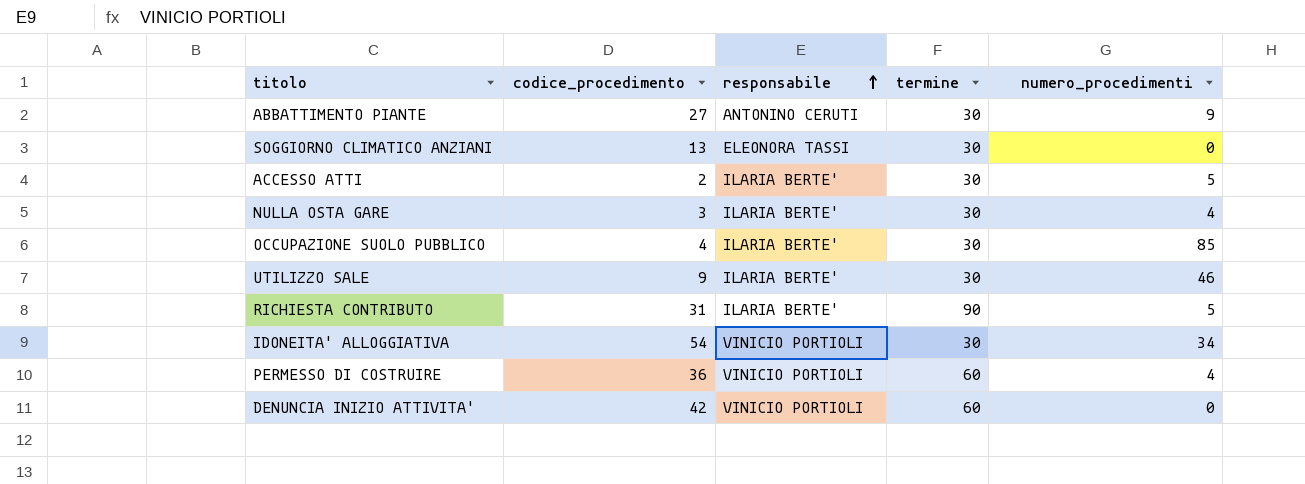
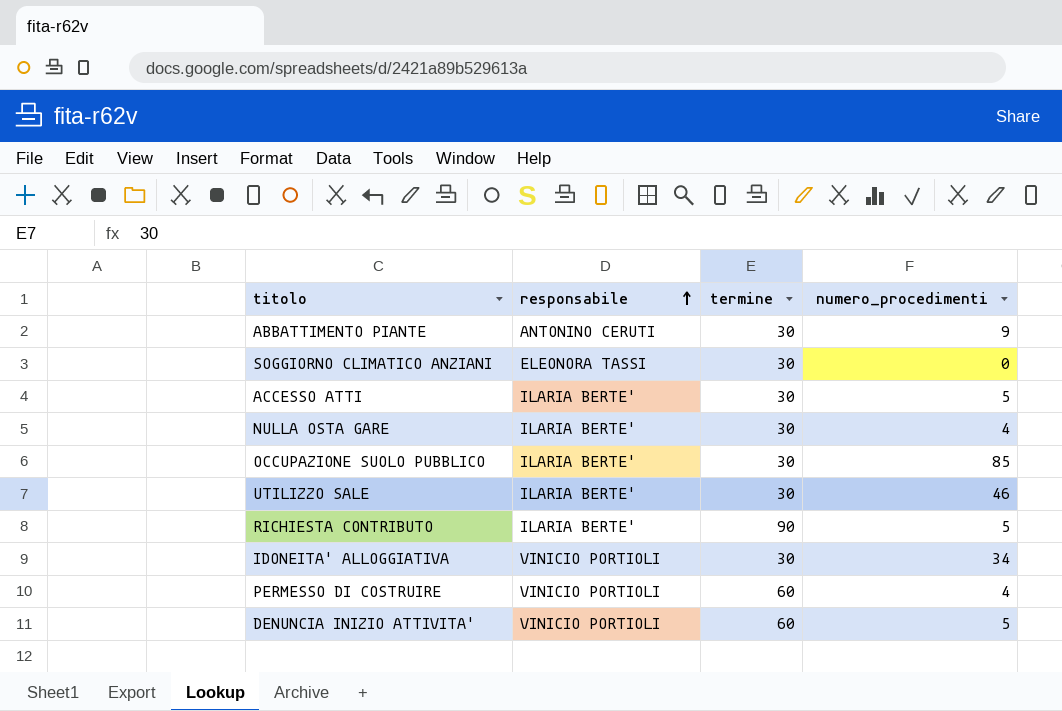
column codice_procedimento | position: 2 -> none
DENUNCIA INIZIO ATTIVITA' | numero_procedimenti: 0 -> 5

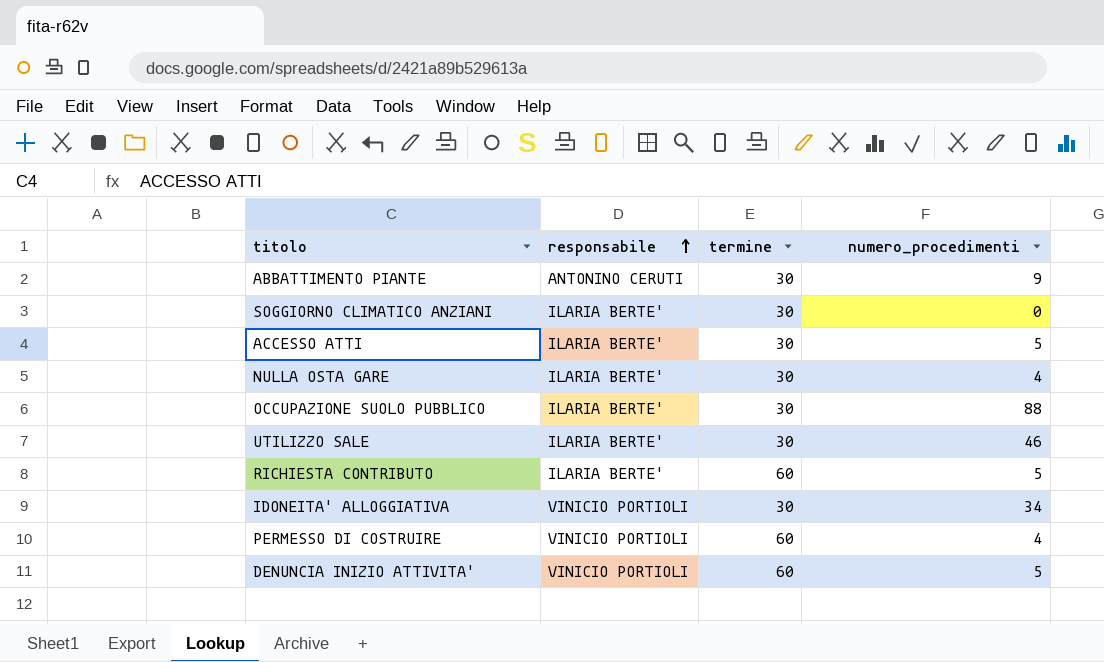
SOGGIORNO CLIMATICO ANZIANI | responsabile: ELEONORA TASSI -> ILARIA BERTE'
OCCUPAZIONE SUOLO PUBBLICO | numero_procedimenti: 85 -> 88
RICHIESTA CONTRIBUTO | termine: 90 -> 60

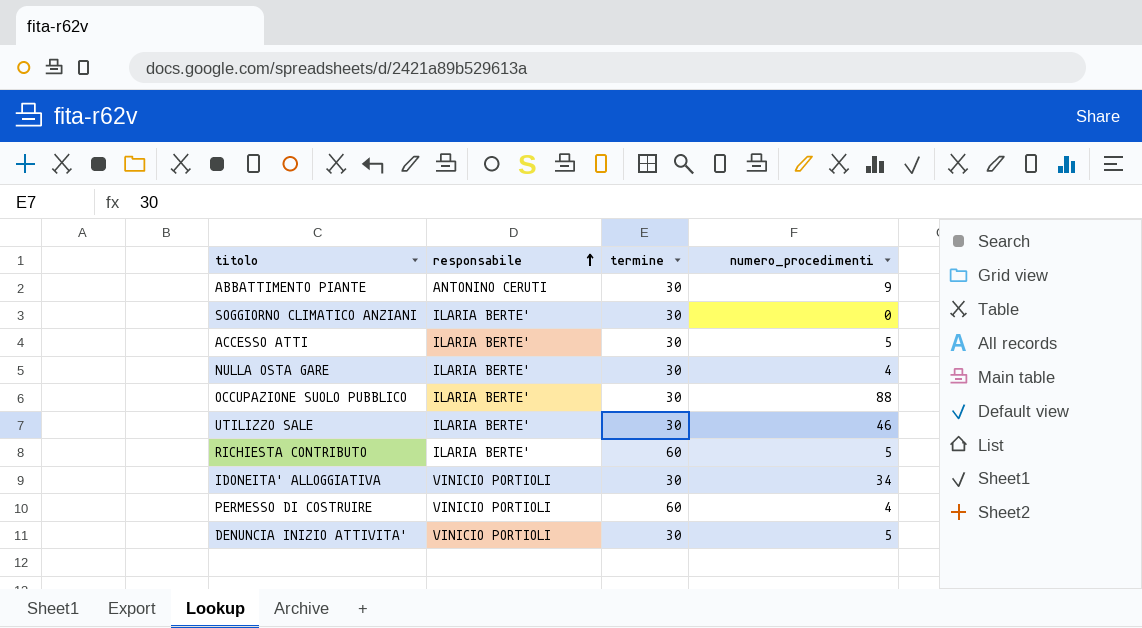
DENUNCIA INIZIO ATTIVITA' | termine: 60 -> 30

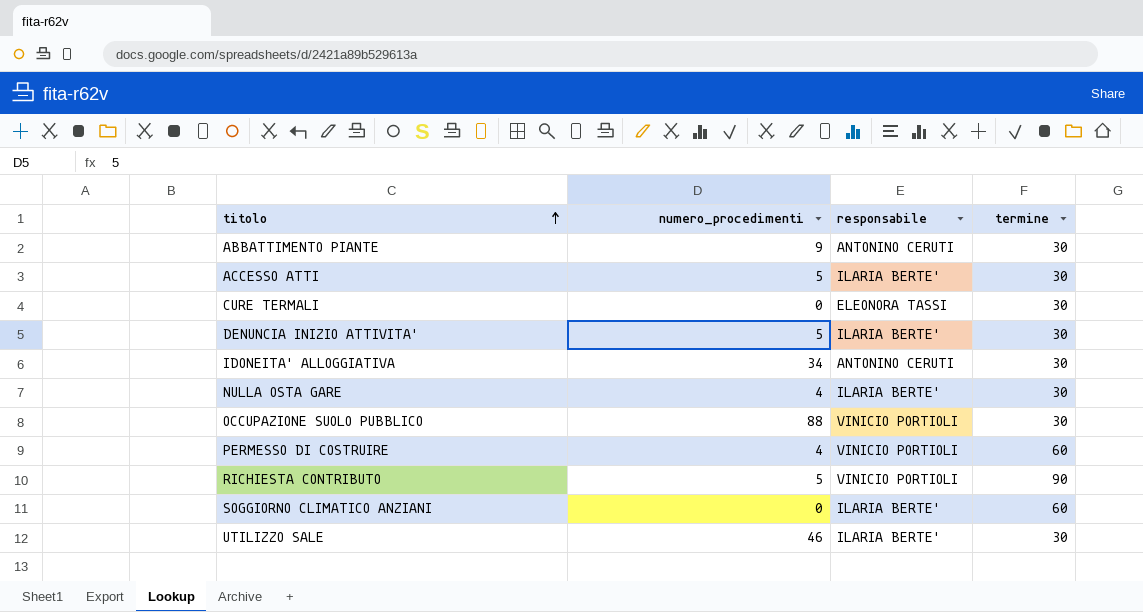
row order: responsabile ascending -> titolo ascending
column numero_procedimenti | position: 4 -> 2
row CURE TERMALI: none -> 0 | ELEONORA TASSI | 30
DENUNCIA INIZIO ATTIVITA' | responsabile: VINICIO PORTIOLI -> ILARIA BERTE'
IDONEITA' ALLOGGIATIVA | responsabile: VINICIO PORTIOLI -> ANTONINO CERUTI
OCCUPAZIONE SUOLO PUBBLICO | responsabile: ILARIA BERTE' -> VINICIO PORTIOLI
RICHIESTA CONTRIBUTO | responsabile: ILARIA BERTE' -> VINICIO PORTIOLI
RICHIESTA CONTRIBUTO | termine: 60 -> 90
SOGGIORNO CLIMATICO ANZIANI | termine: 30 -> 60

